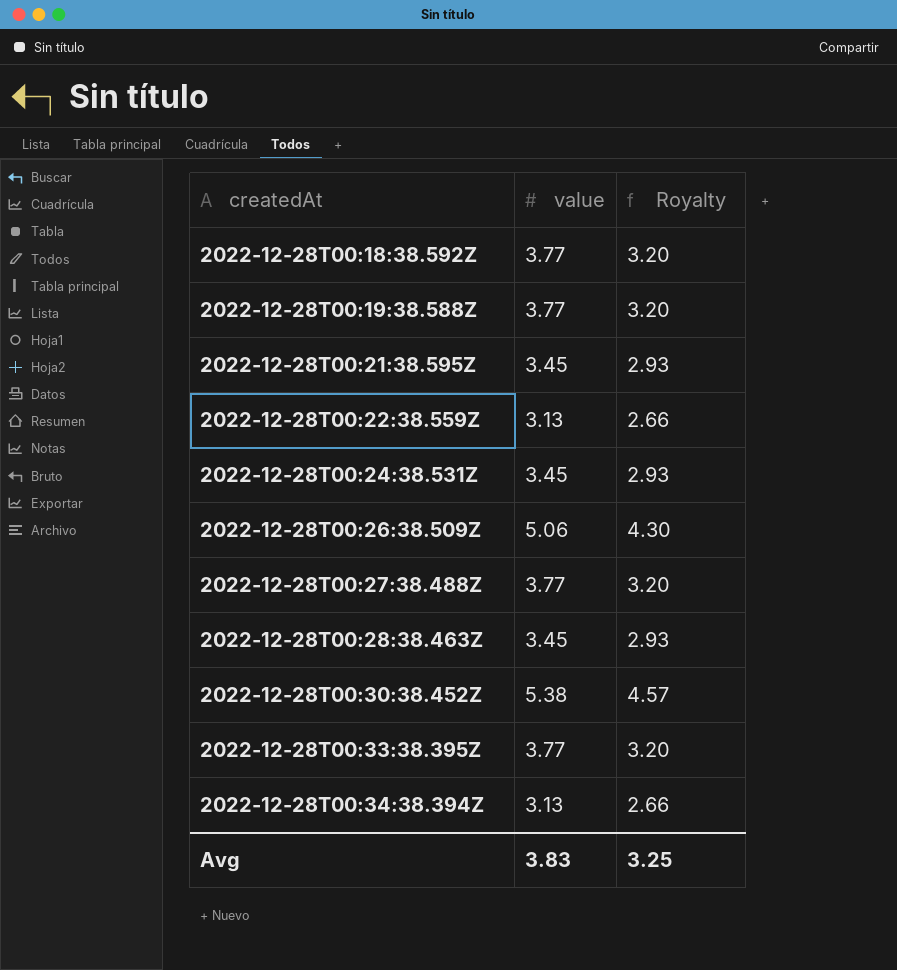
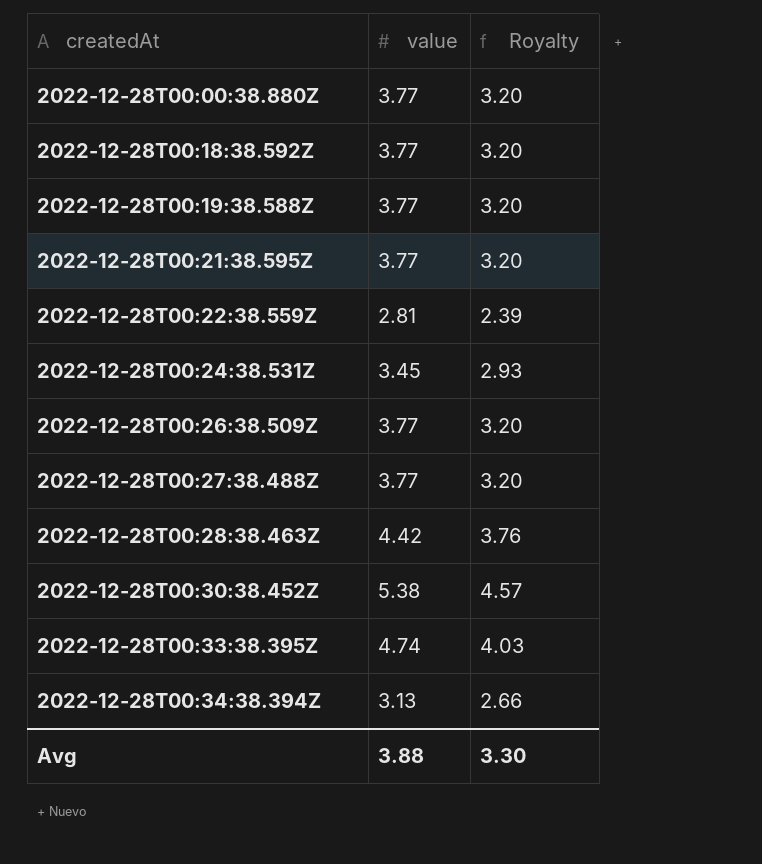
row 2022-12-28T00:00:38.880Z: none -> 3.77 | 3.20
2022-12-28T00:21:38.595Z | value: 3.45 -> 3.77
2022-12-28T00:21:38.595Z | Royalty: 2.93 -> 3.20
2022-12-28T00:22:38.559Z | value: 3.13 -> 2.81
2022-12-28T00:22:38.559Z | Royalty: 2.66 -> 2.39
2022-12-28T00:26:38.509Z | value: 5.06 -> 3.77
2022-12-28T00:26:38.509Z | Royalty: 4.30 -> 3.20
2022-12-28T00:28:38.463Z | value: 3.45 -> 4.42
2022-12-28T00:28:38.463Z | Royalty: 2.93 -> 3.76
2022-12-28T00:33:38.395Z | value: 3.77 -> 4.74
2022-12-28T00:33:38.395Z | Royalty: 3.20 -> 4.03
Avg | value: 3.83 -> 3.88
Avg | Royalty: 3.25 -> 3.30

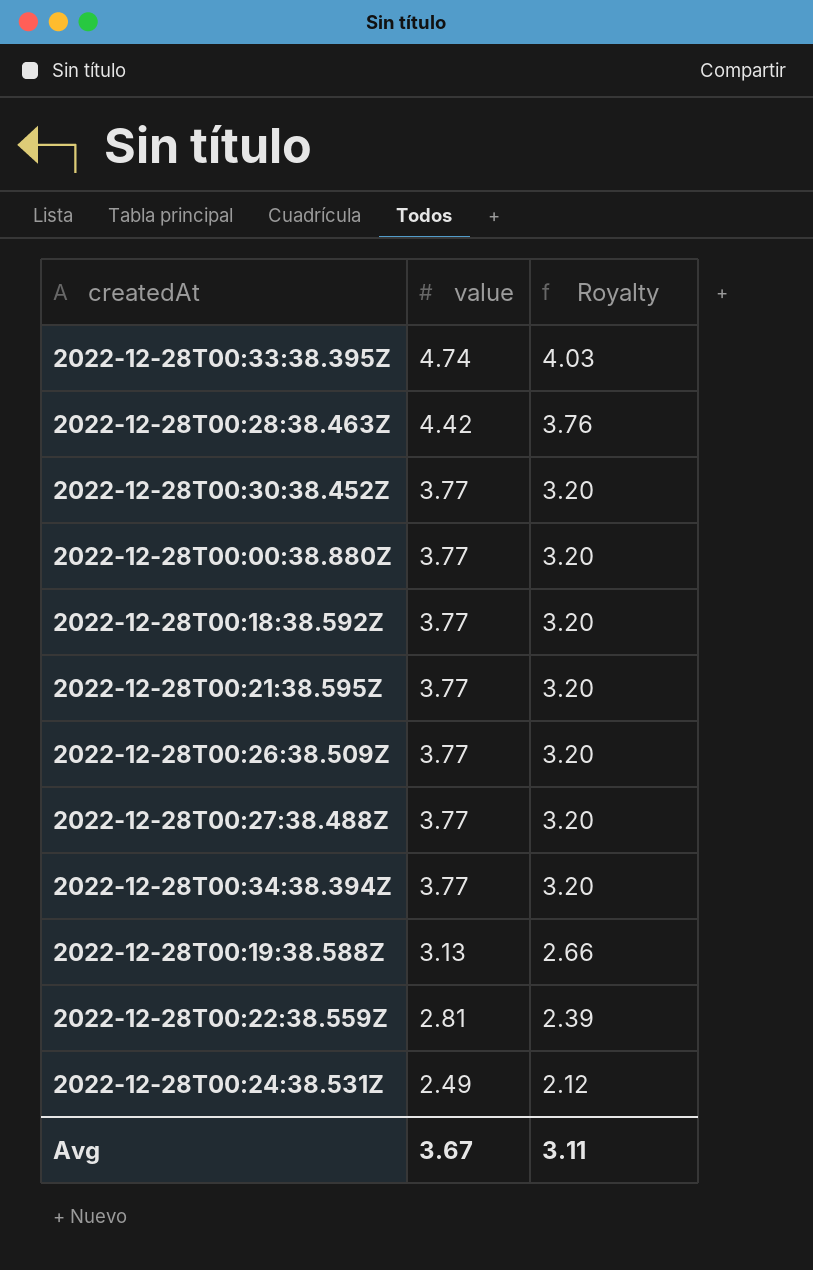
row order: createdAt ascending -> value descending
2022-12-28T00:30:38.452Z | value: 5.38 -> 3.77
2022-12-28T00:30:38.452Z | Royalty: 4.57 -> 3.20
2022-12-28T00:34:38.394Z | value: 3.13 -> 3.77
2022-12-28T00:34:38.394Z | Royalty: 2.66 -> 3.20
2022-12-28T00:19:38.588Z | value: 3.77 -> 3.13
2022-12-28T00:19:38.588Z | Royalty: 3.20 -> 2.66
2022-12-28T00:24:38.531Z | value: 3.45 -> 2.49
2022-12-28T00:24:38.531Z | Royalty: 2.93 -> 2.12
Avg | value: 3.88 -> 3.67
Avg | Royalty: 3.30 -> 3.11

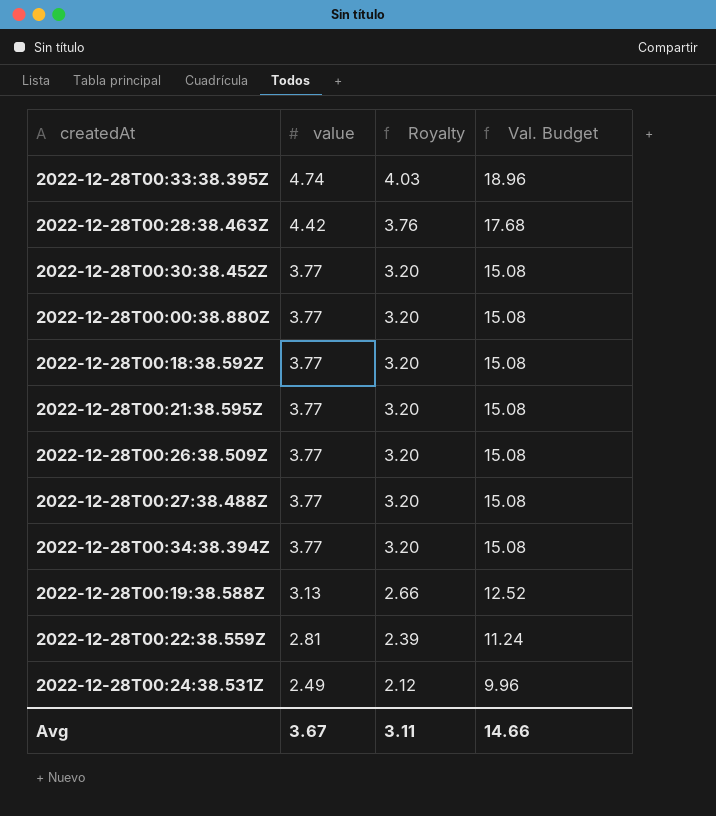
column Val. Budget | formula: none -> [value] * 4

